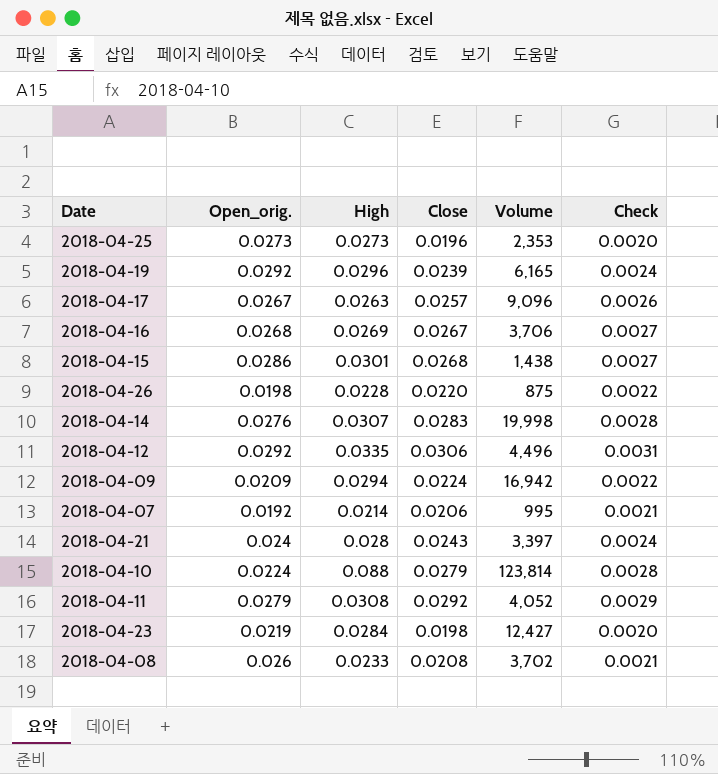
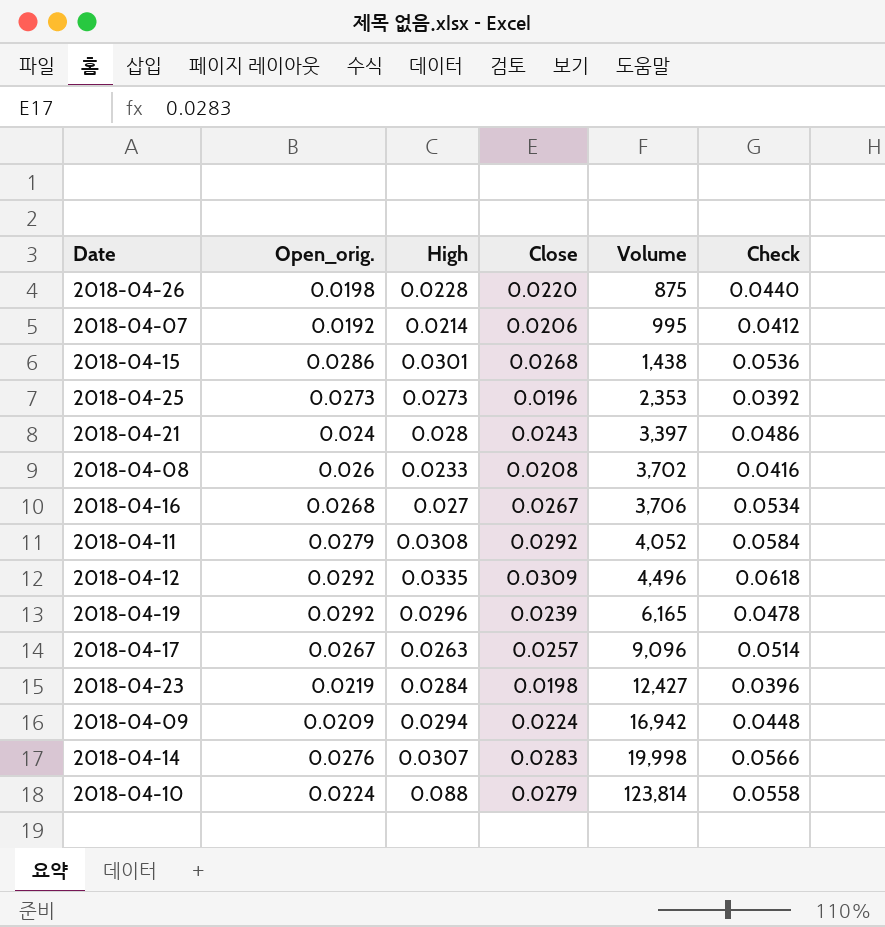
row order: none -> Volume ascending
column Check | formula: [Close] * 0.1 -> [Close] * 2
2018-04-16 | High: 0.0269 -> 0.027
2018-04-12 | Close: 0.0306 -> 0.0309

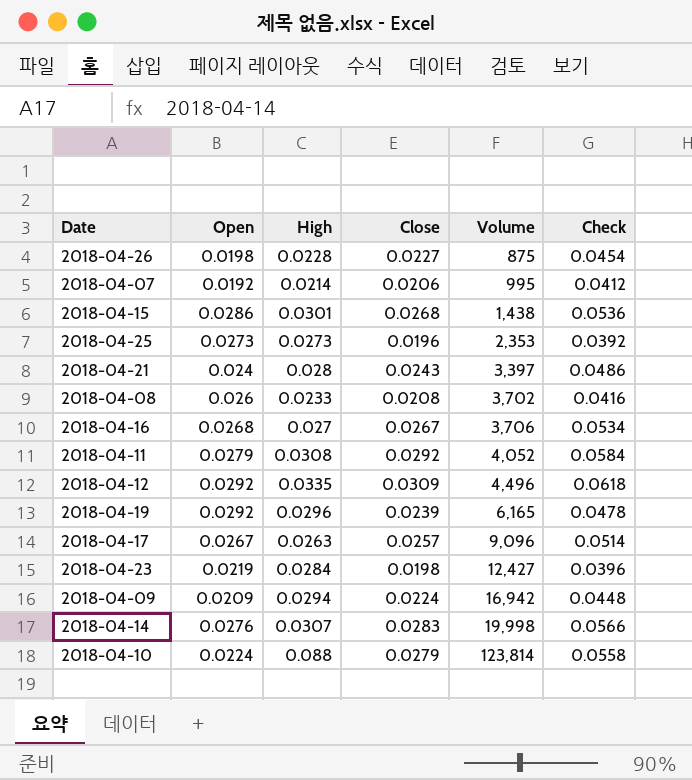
column name: Open_orig. -> Open
2018-04-26 | Close: 0.0220 -> 0.0227
2018-04-26 | Check: 0.0440 -> 0.0454

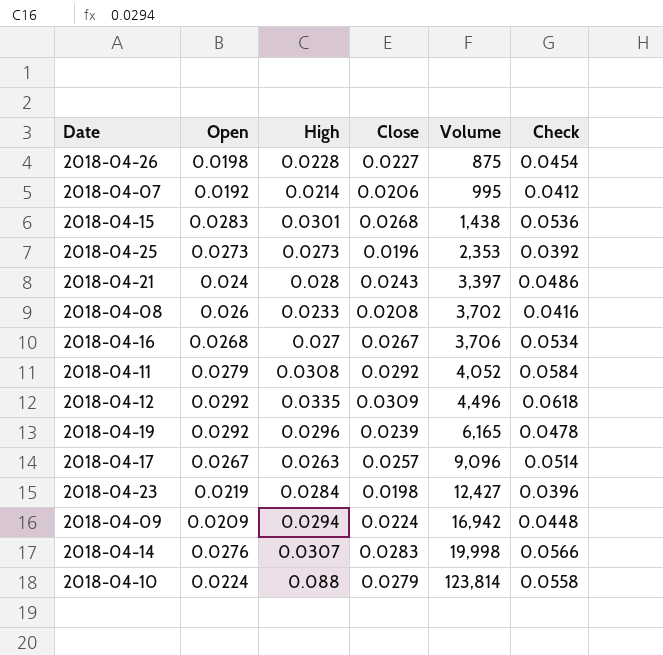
2018-04-15 | Open: 0.0286 -> 0.0283

